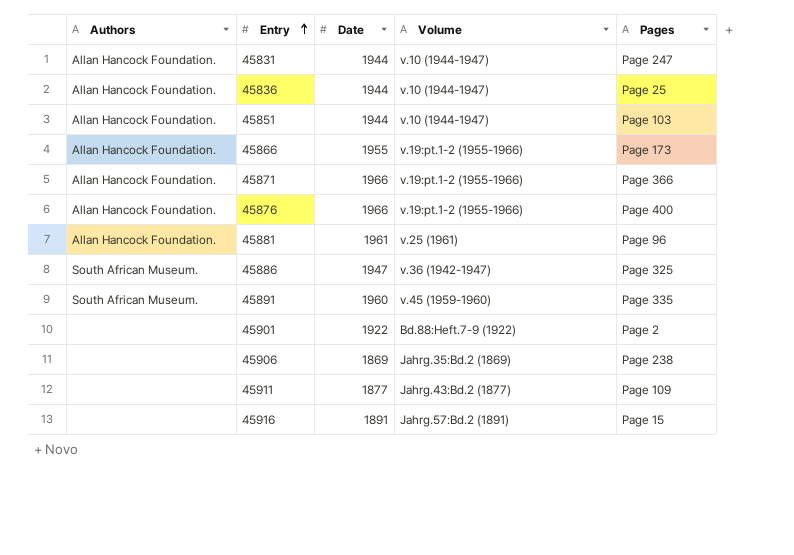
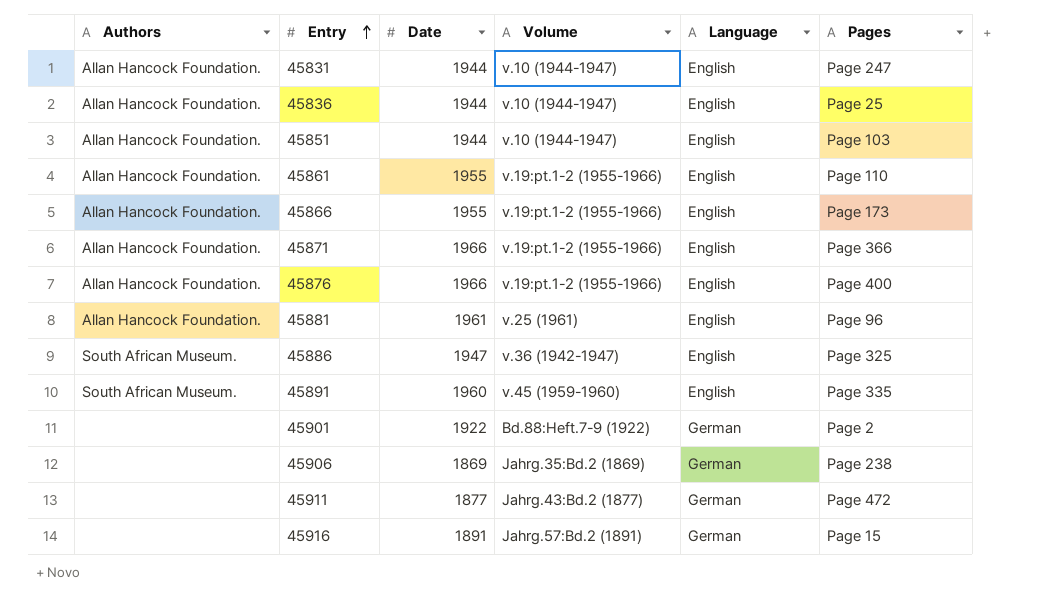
column Language | position: none -> 5
row 45861: none -> Allan Hancock Foundation. | 1955 | v.19:pt.1-2 (1955-1966) | English | Page 110
45911 | Pages: Page 109 -> Page 472

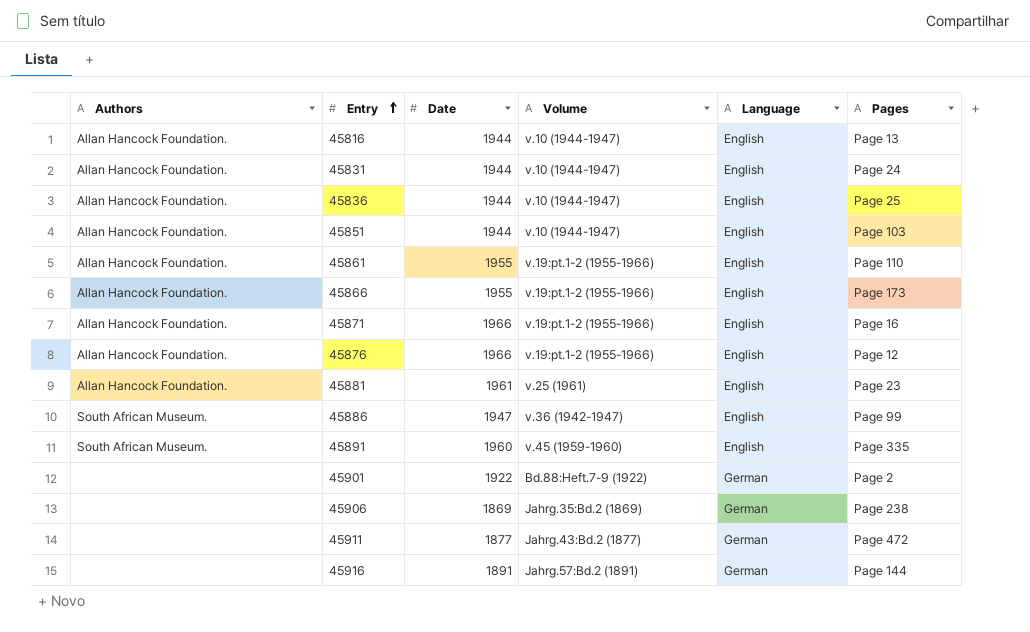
row 45816: none -> Allan Hancock Foundation. | 1944 | v.10 (1944-1947) | English | Page 13
45831 | Pages: Page 247 -> Page 24
45871 | Pages: Page 366 -> Page 16
45876 | Pages: Page 400 -> Page 12
45881 | Pages: Page 96 -> Page 23
45886 | Pages: Page 325 -> Page 99
45916 | Pages: Page 15 -> Page 144

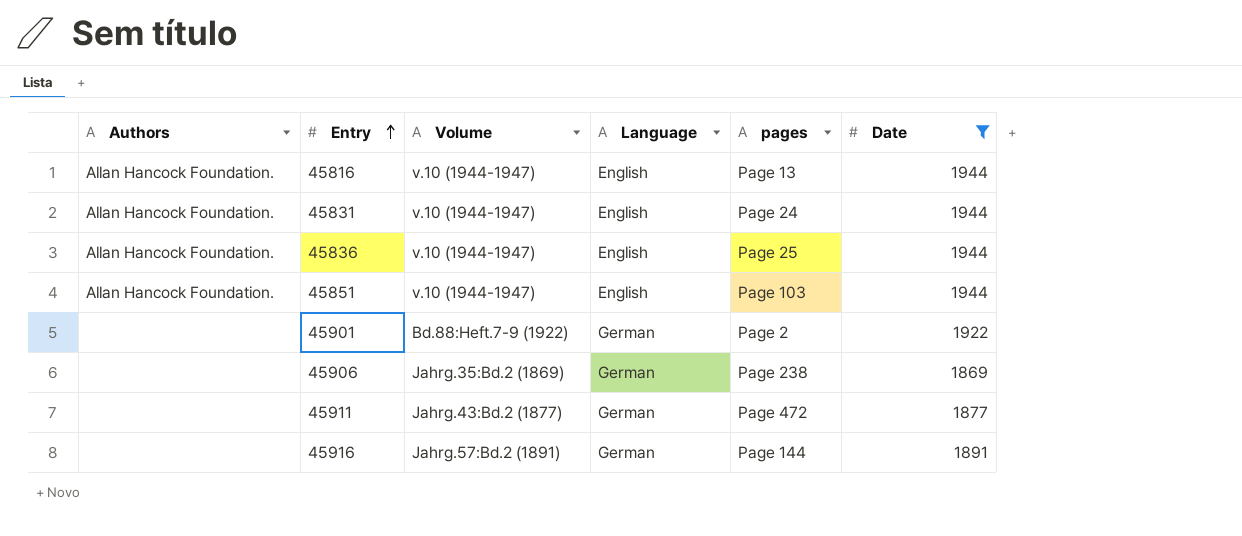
filter: none -> Date <= 1944
column name: Pages -> pages
column Date | position: 3 -> 6

